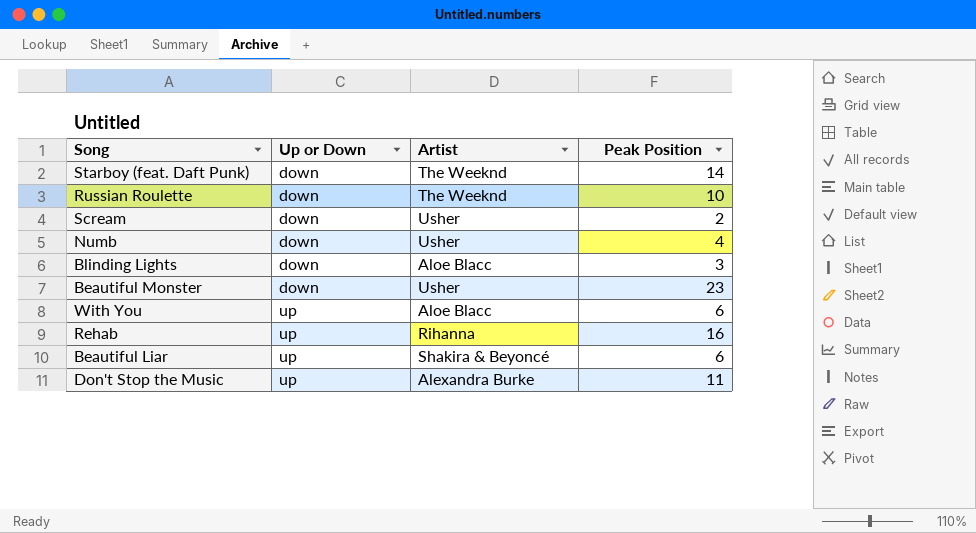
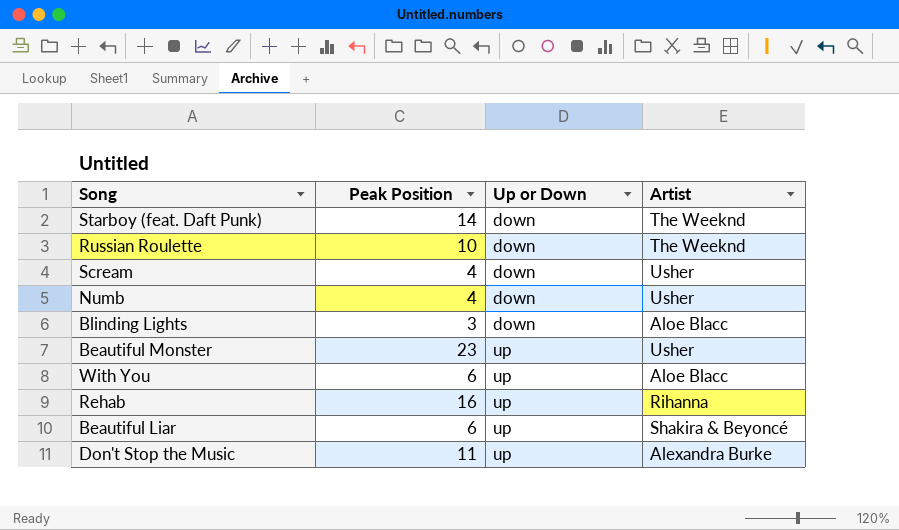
column Peak Position | position: 4 -> 2
Scream | Peak Position: 2 -> 4
Beautiful Monster | Up or Down: down -> up

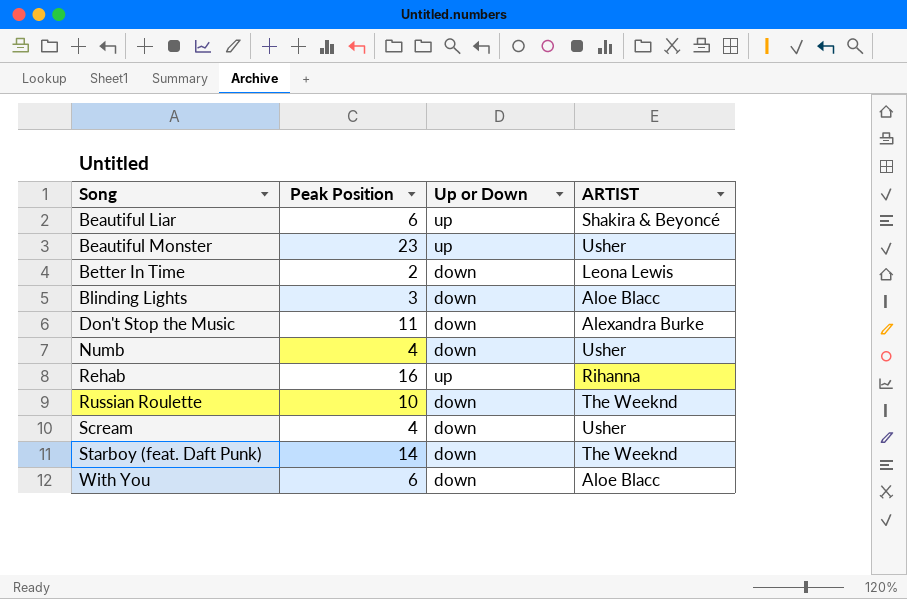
row order: Up or Down ascending -> Song ascending
column name: Artist -> ARTIST
row Better In Time: none -> 2 | down | Leona Lewis
Don't Stop the Music | Up or Down: up -> down
With You | Up or Down: up -> down

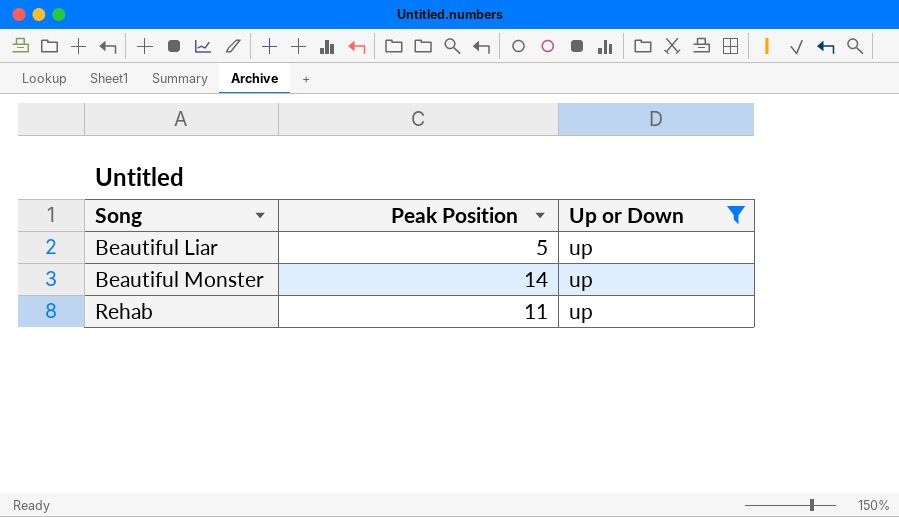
filter: none -> Up or Down = up
column ARTIST | position: 4 -> none
Beautiful Liar | Peak Position: 6 -> 5
Beautiful Monster | Peak Position: 23 -> 14
Rehab | Peak Position: 16 -> 11

